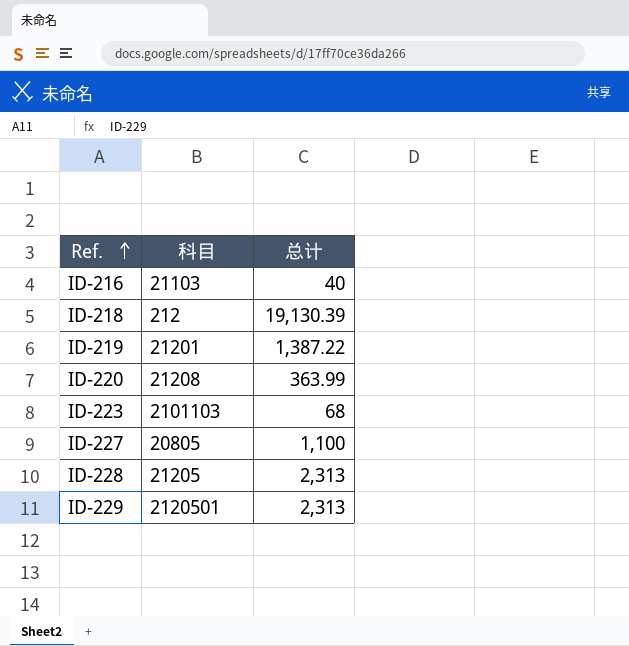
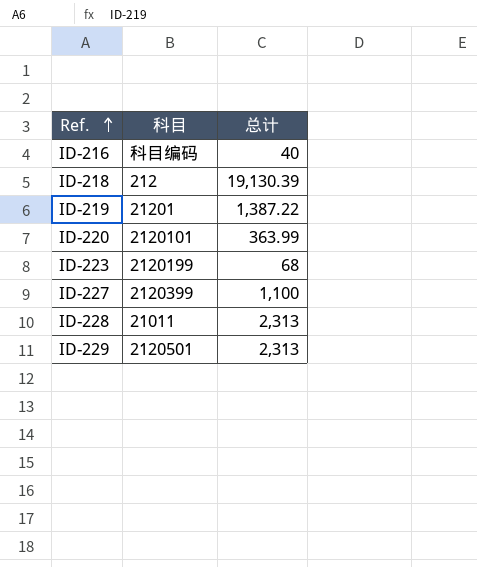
ID-216 | 科目: 21103 -> 科目编码
ID-220 | 科目: 21208 -> 2120101
ID-223 | 科目: 2101103 -> 2120199
ID-227 | 科目: 20805 -> 2120399
ID-228 | 科目: 21205 -> 21011

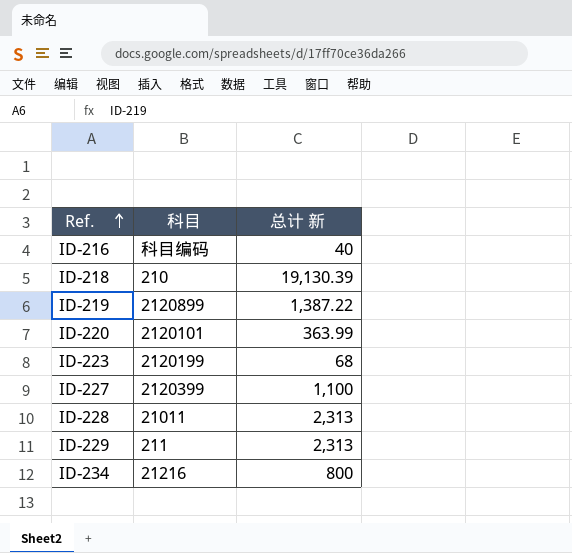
column name: 总计 -> 总计 新
ID-218 | 科目: 212 -> 210
ID-219 | 科目: 21201 -> 2120899
ID-229 | 科目: 2120501 -> 211
row ID-234: none -> 21216 | 800

